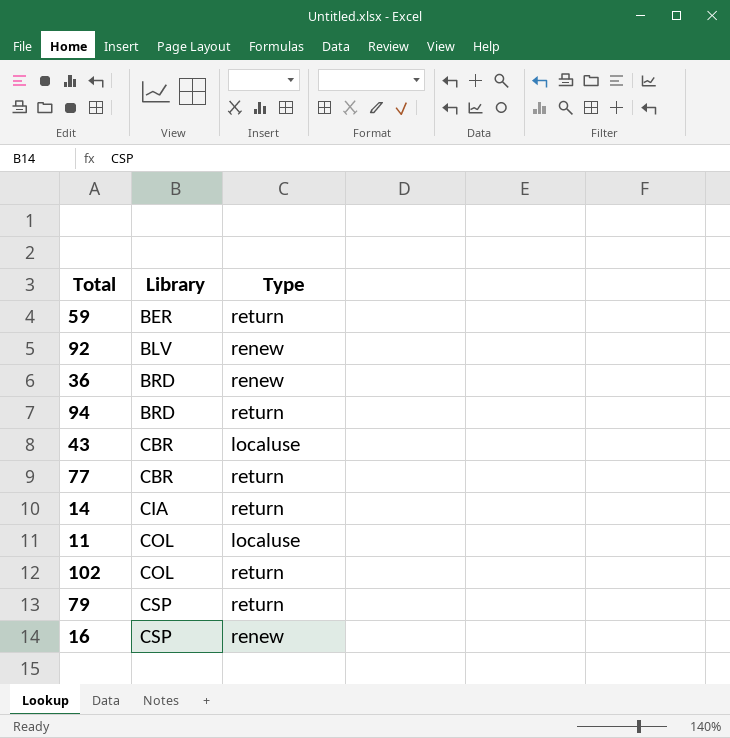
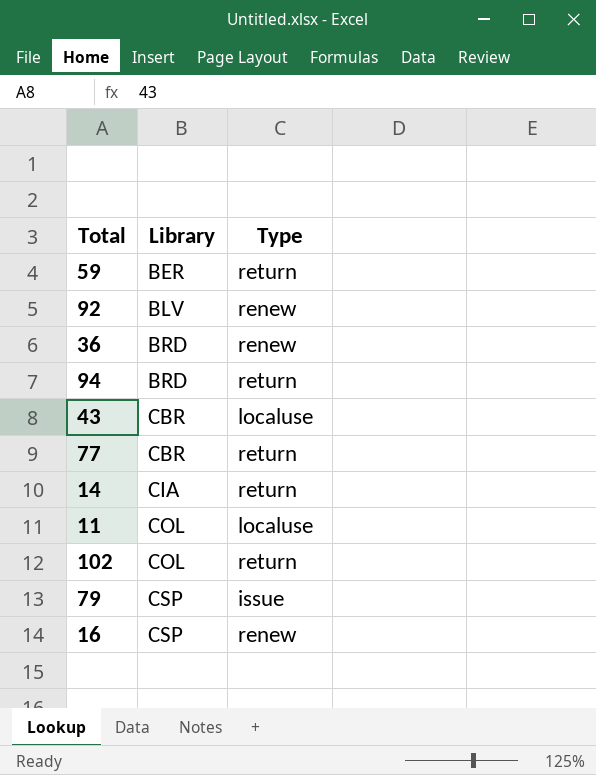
79 | Type: return -> issue

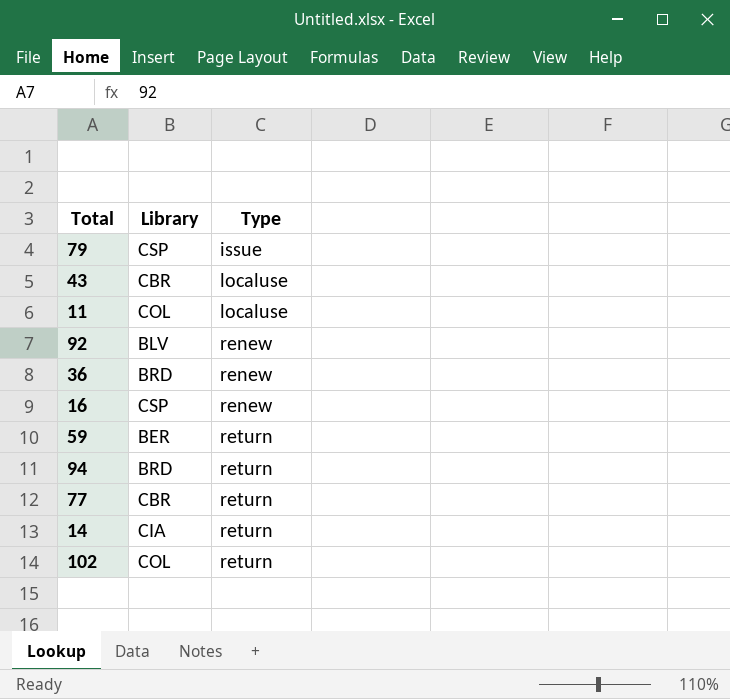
row order: Library ascending -> Type ascending

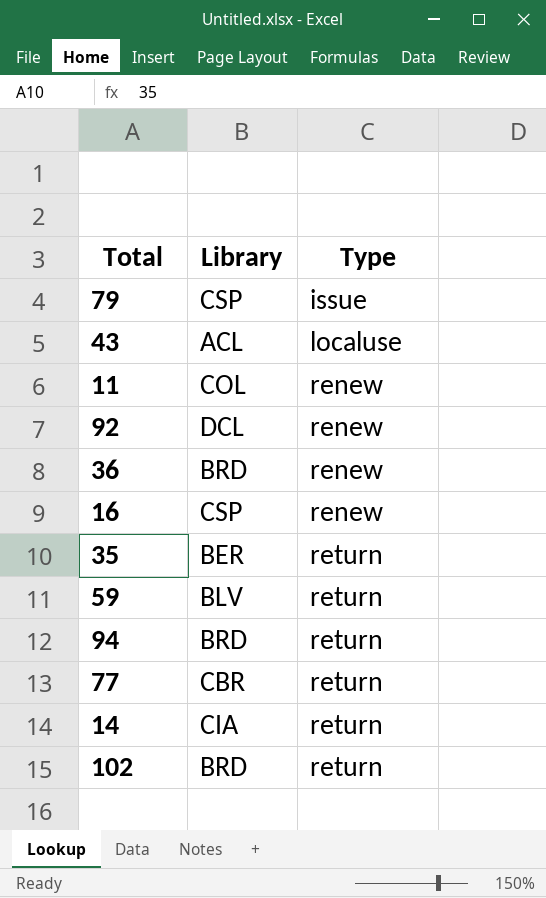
43 | Library: CBR -> ACL
11 | Type: localuse -> renew
92 | Library: BLV -> DCL
row 35: none -> BER | return
59 | Library: BER -> BLV
102 | Library: COL -> BRD

